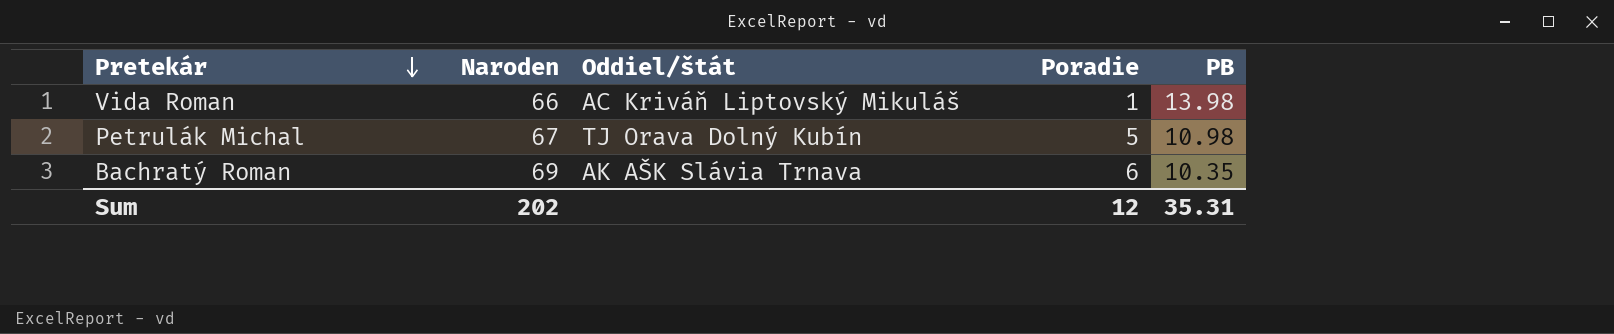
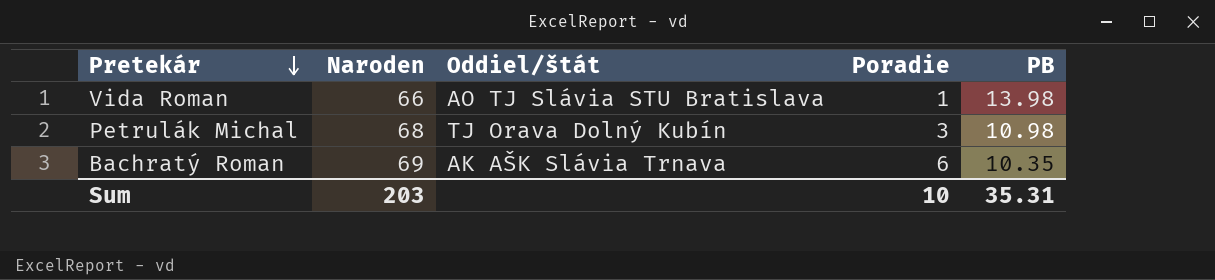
Vida Roman | Oddiel/štát: AC Kriváň Liptovský Mikuláš -> AO TJ Slávia STU Bratislava
Petrulák Michal | Naroden: 67 -> 68
Petrulák Michal | Poradie: 5 -> 3
Sum | Naroden: 202 -> 203
Sum | Poradie: 12 -> 10

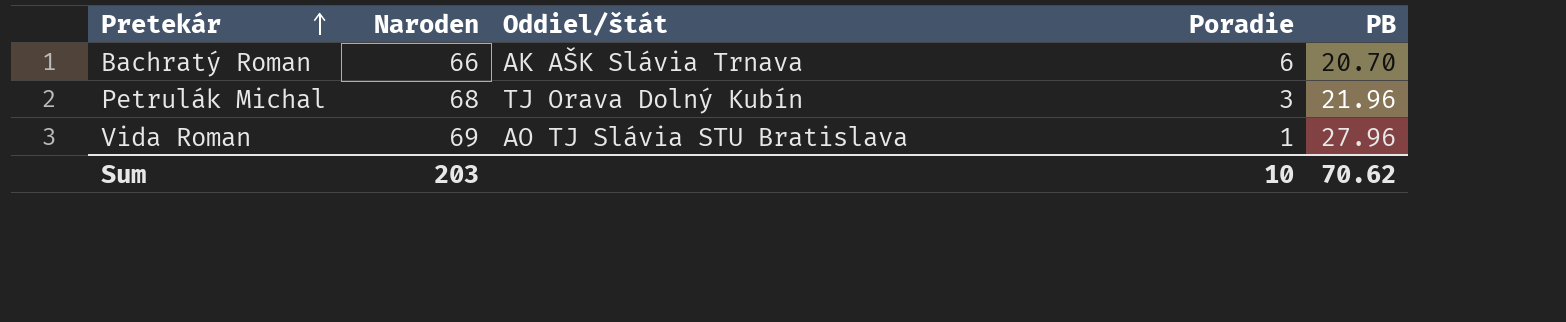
row order: Pretekár descending -> Pretekár ascending
Bachratý Roman | Naroden: 69 -> 66
Bachratý Roman | PB: 10.35 -> 20.70
Petrulák Michal | PB: 10.98 -> 21.96
Vida Roman | Naroden: 66 -> 69
Vida Roman | PB: 13.98 -> 27.96
Sum | PB: 35.31 -> 70.62

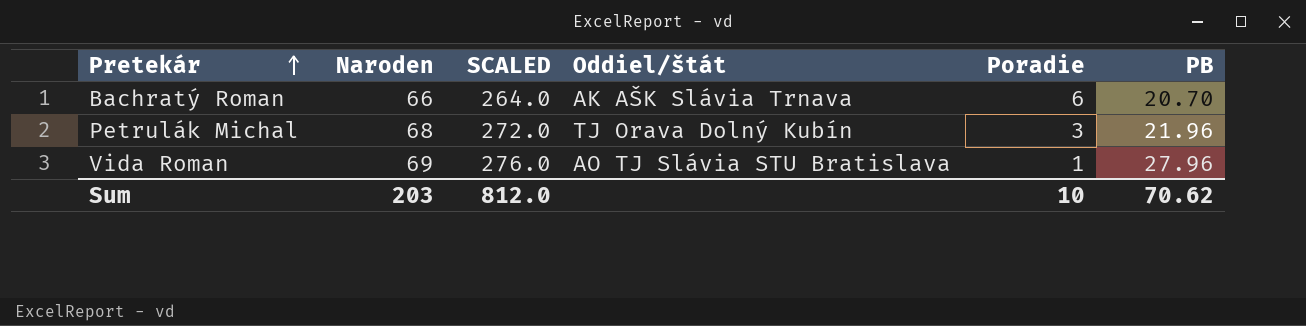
column SCALED | formula: none -> [Naroden] * 4

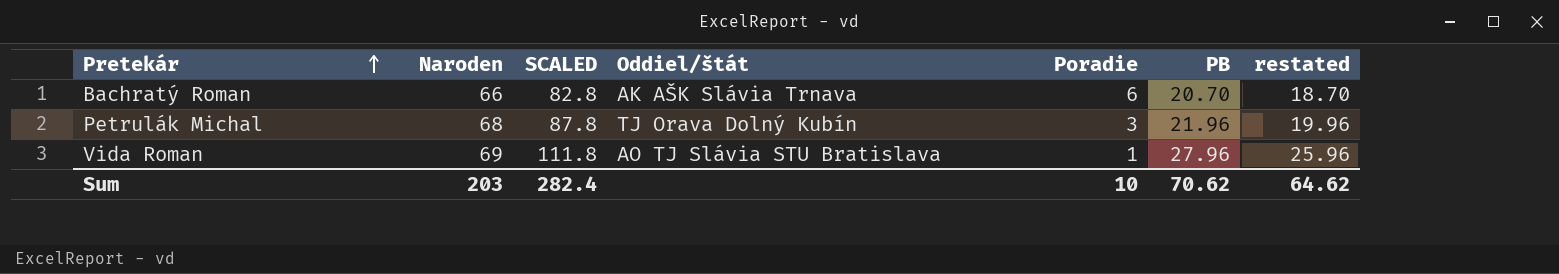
column SCALED | formula: [Naroden] * 4 -> [PB] * 4
column restated | formula: none -> [PB] - 2
Sum | SCALED: 812.0 -> 282.4

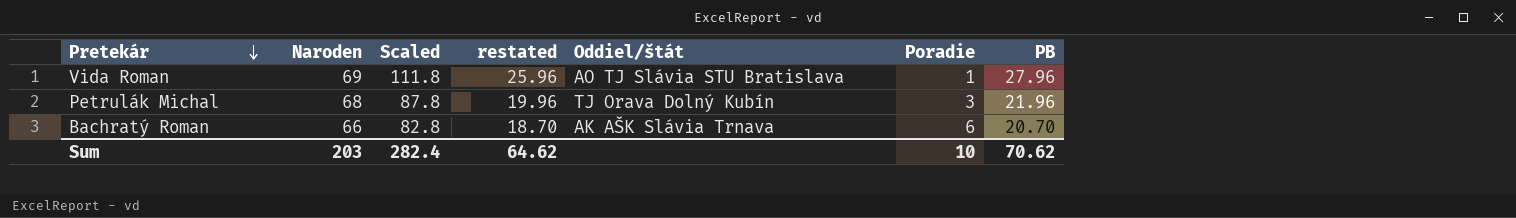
row order: Pretekár ascending -> Pretekár descending
column name: SCALED -> Scaled
column restated | position: 7 -> 4

